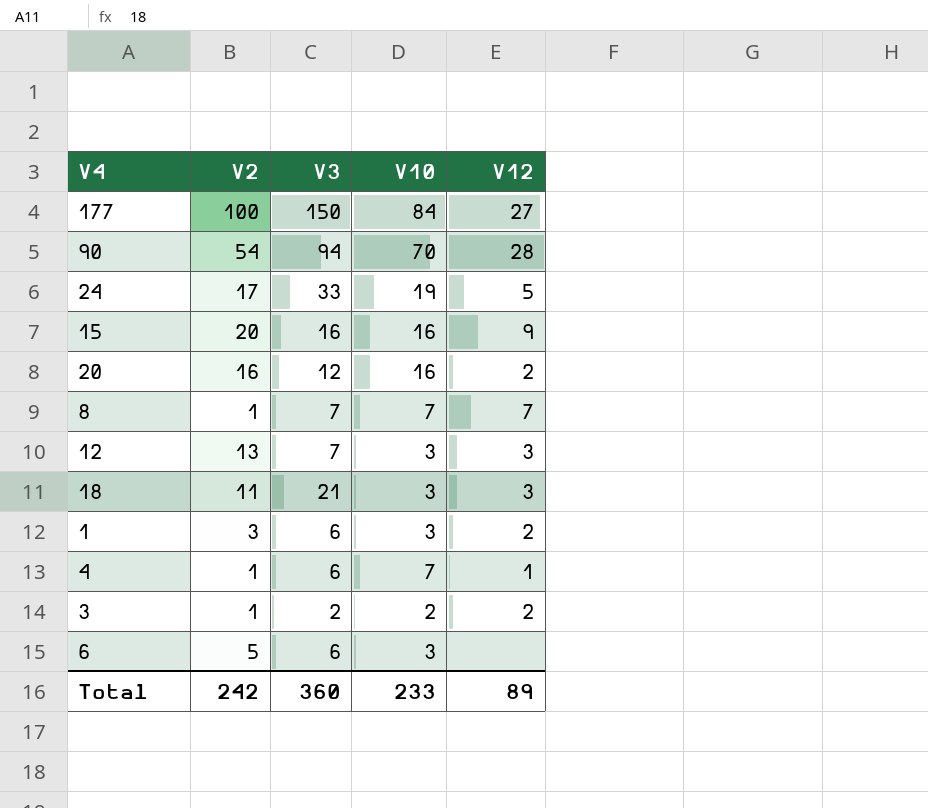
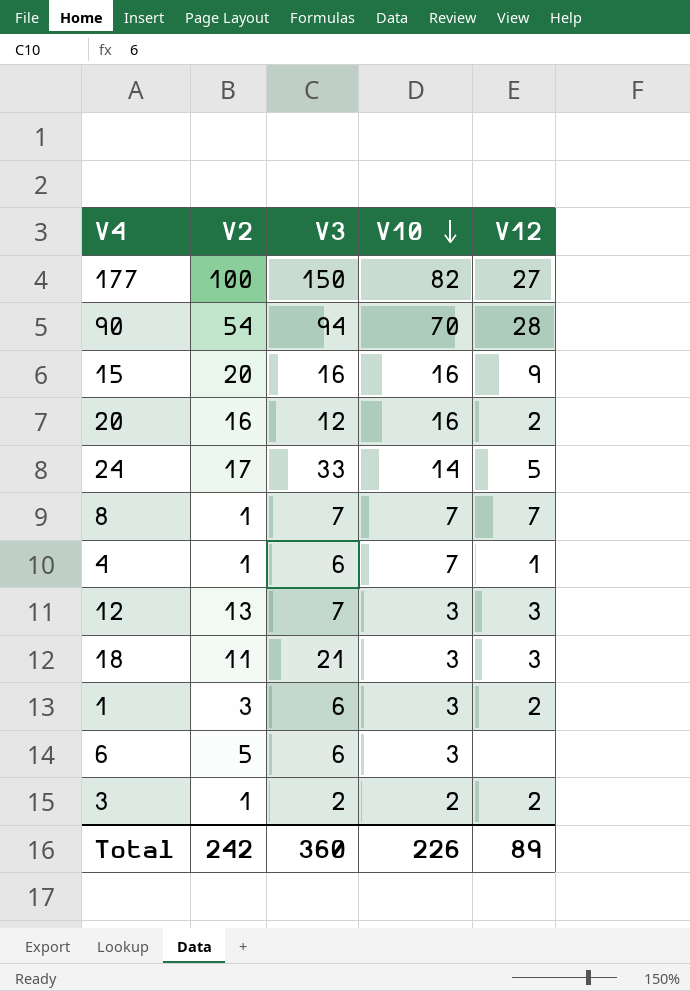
row order: none -> V10 descending
177 | V10: 84 -> 82
24 | V10: 19 -> 14
Total | V10: 233 -> 226

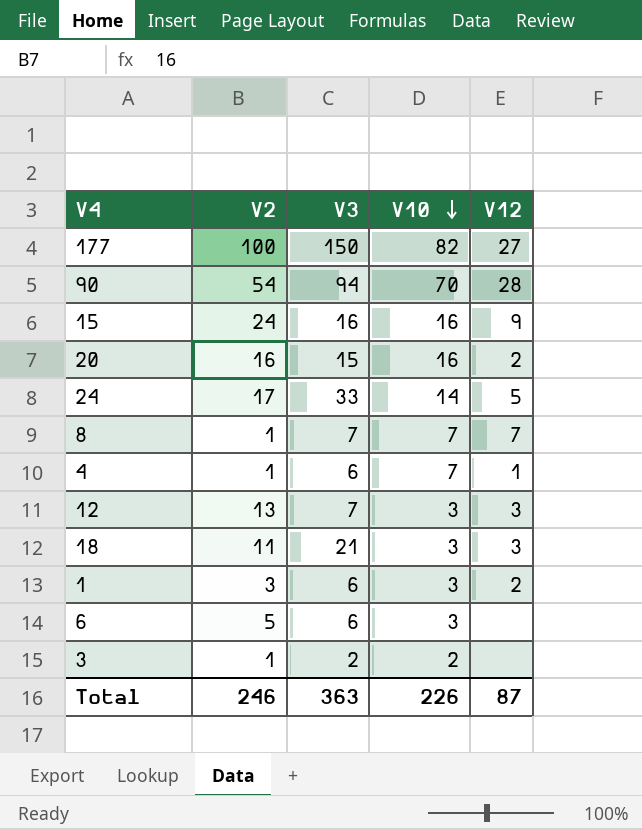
15 | V2: 20 -> 24
20 | V3: 12 -> 15
3 | V12: 2 -> none
Total | V2: 242 -> 246
Total | V3: 360 -> 363
Total | V12: 89 -> 87

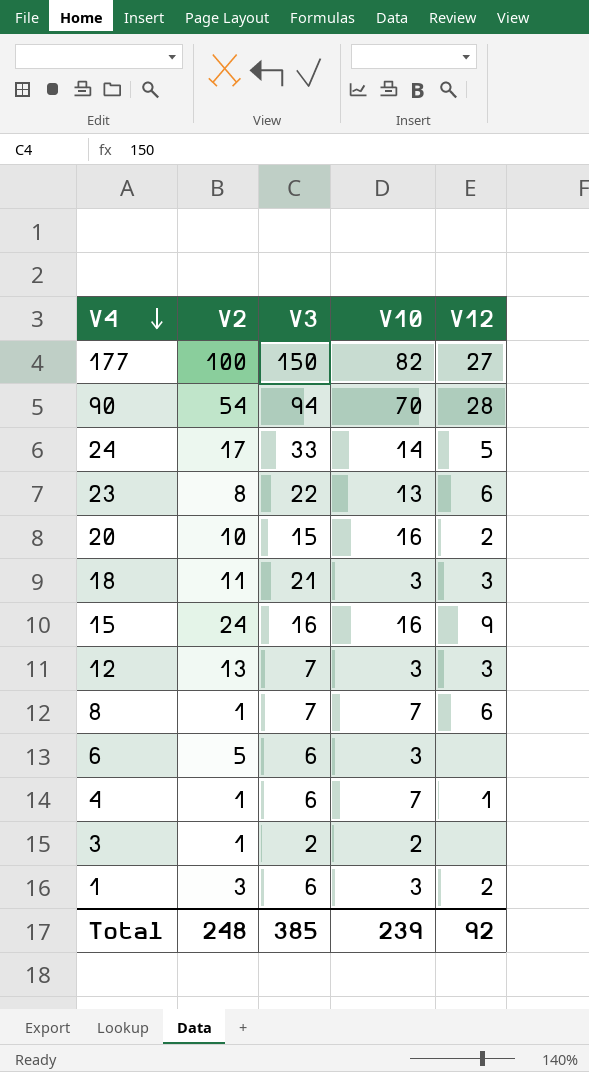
row order: V10 descending -> V4 descending
row 23: none -> 8 | 22 | 13 | 6
20 | V2: 16 -> 10
8 | V12: 7 -> 6
Total | V2: 246 -> 248
Total | V3: 363 -> 385
Total | V10: 226 -> 239
Total | V12: 87 -> 92

